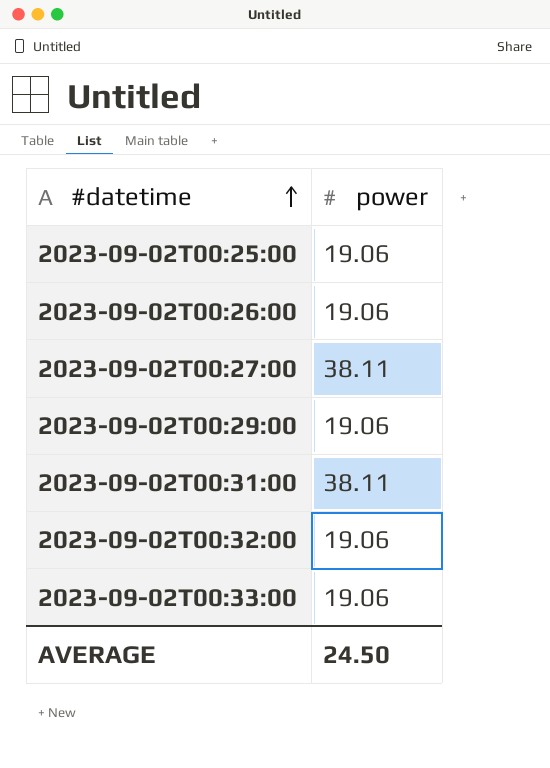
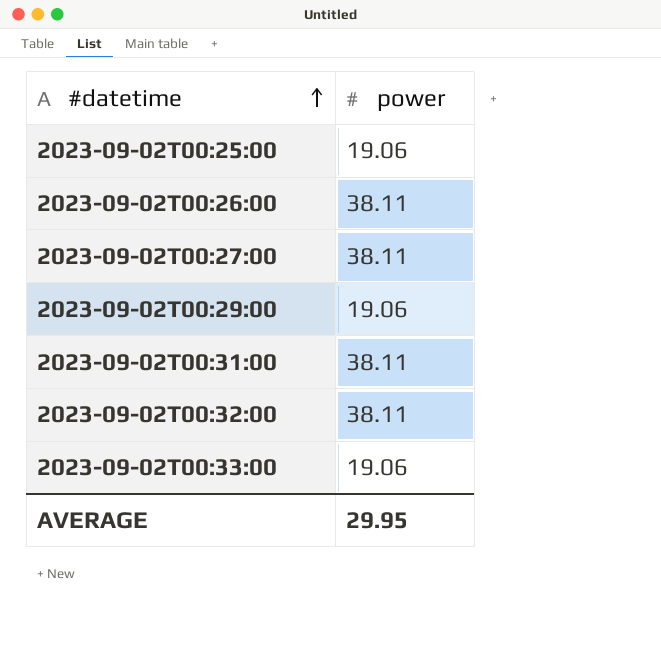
2023-09-02T00:26:00 | power: 19.06 -> 38.11
2023-09-02T00:32:00 | power: 19.06 -> 38.11
AVERAGE | power: 24.50 -> 29.95

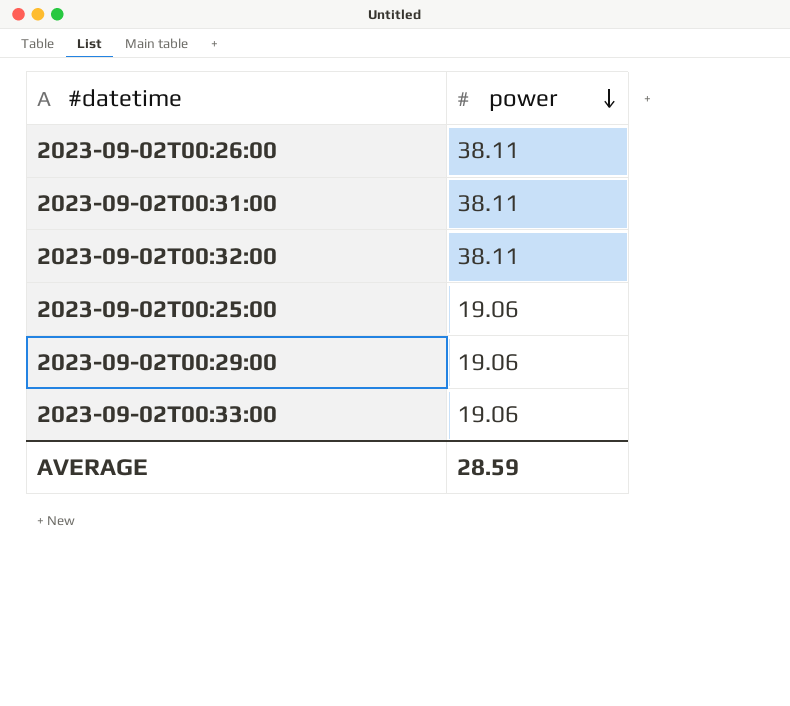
row order: #datetime ascending -> power descending
row 2023-09-02T00:27:00: 38.11 -> none
AVERAGE | power: 29.95 -> 28.59

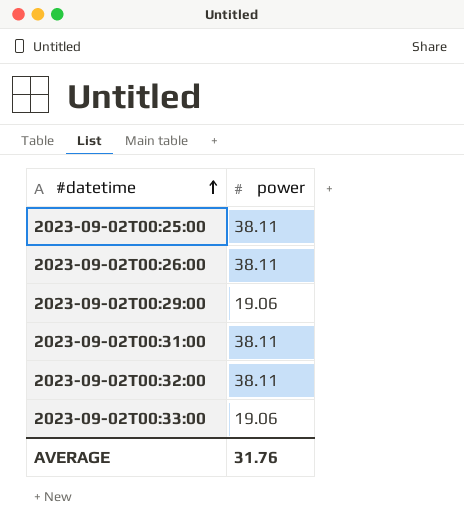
row order: power descending -> #datetime ascending
2023-09-02T00:25:00 | power: 19.06 -> 38.11
AVERAGE | power: 28.59 -> 31.76

